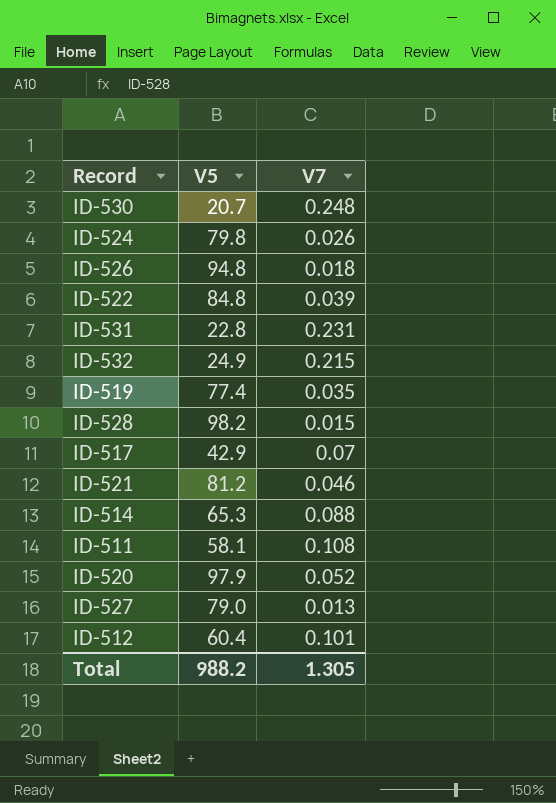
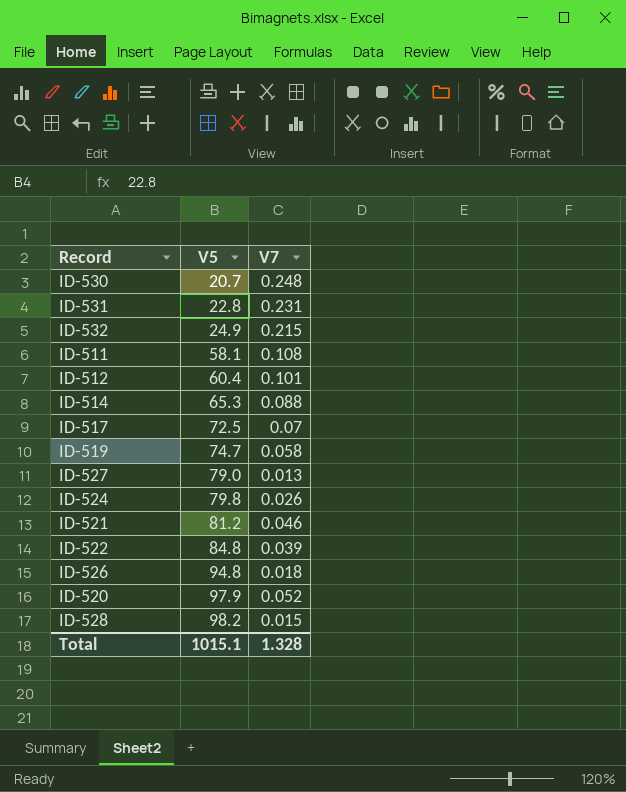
row order: none -> V5 ascending
ID-517 | V5: 42.9 -> 72.5
ID-519 | V5: 77.4 -> 74.7
ID-519 | V7: 0.035 -> 0.058
Total | V5: 988.2 -> 1015.1
Total | V7: 1.305 -> 1.328

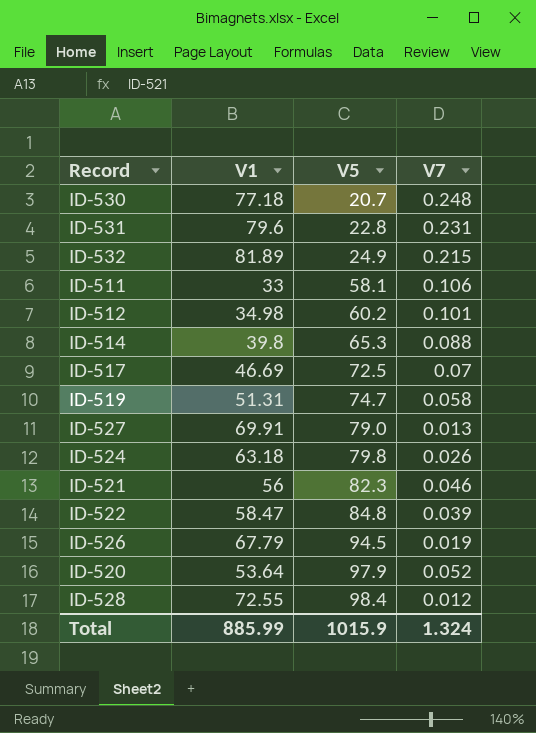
column V1 | position: none -> 2
ID-511 | V7: 0.108 -> 0.106
ID-512 | V5: 60.4 -> 60.2
ID-521 | V5: 81.2 -> 82.3
ID-526 | V5: 94.8 -> 94.5
ID-526 | V7: 0.018 -> 0.019
ID-528 | V5: 98.2 -> 98.4
ID-528 | V7: 0.015 -> 0.012
Total | V5: 1015.1 -> 1015.9
Total | V7: 1.328 -> 1.324

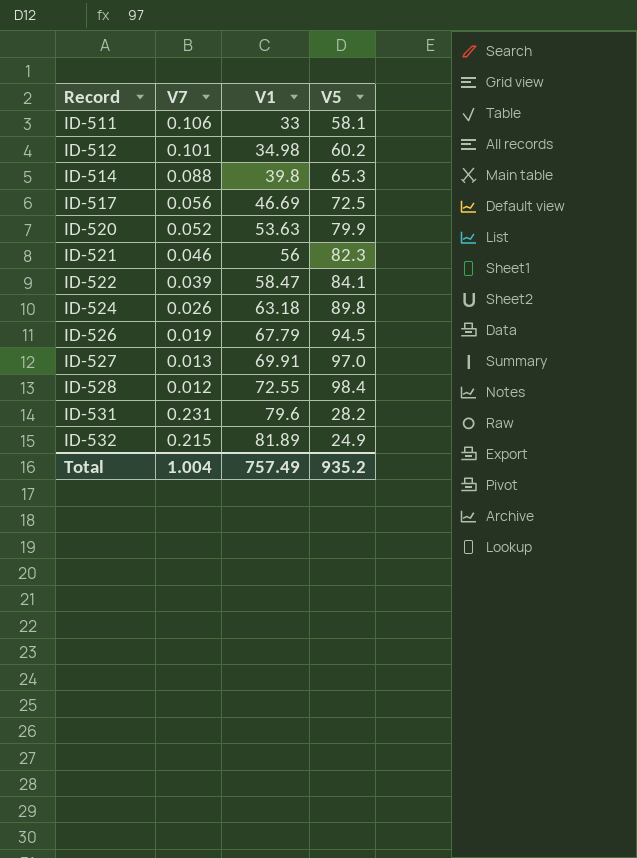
row order: V5 ascending -> Record ascending
column V7 | position: 4 -> 2
row ID-530: 77.18 | 20.7 | 0.248 -> none
row ID-519: 51.31 | 74.7 | 0.058 -> none
ID-517 | V7: 0.07 -> 0.056
ID-520 | V1: 53.64 -> 53.63
ID-520 | V5: 97.9 -> 79.9
ID-522 | V5: 84.8 -> 84.1
ID-524 | V5: 79.8 -> 89.8
ID-527 | V5: 79.0 -> 97.0
ID-531 | V5: 22.8 -> 28.2
Total | V7: 1.324 -> 1.004
Total | V1: 885.99 -> 757.49
Total | V5: 1015.9 -> 935.2

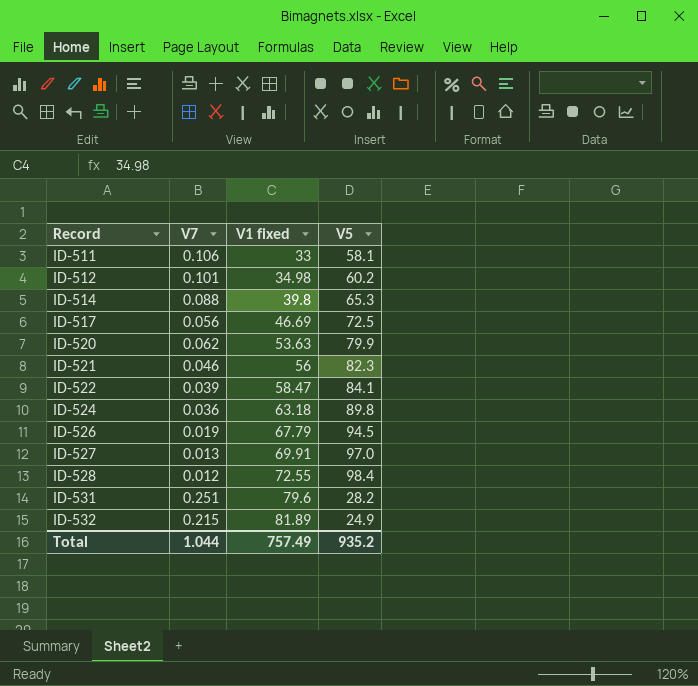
column name: V1 -> V1 fixed
ID-520 | V7: 0.052 -> 0.062
ID-524 | V7: 0.026 -> 0.036
ID-531 | V7: 0.231 -> 0.251
Total | V7: 1.004 -> 1.044

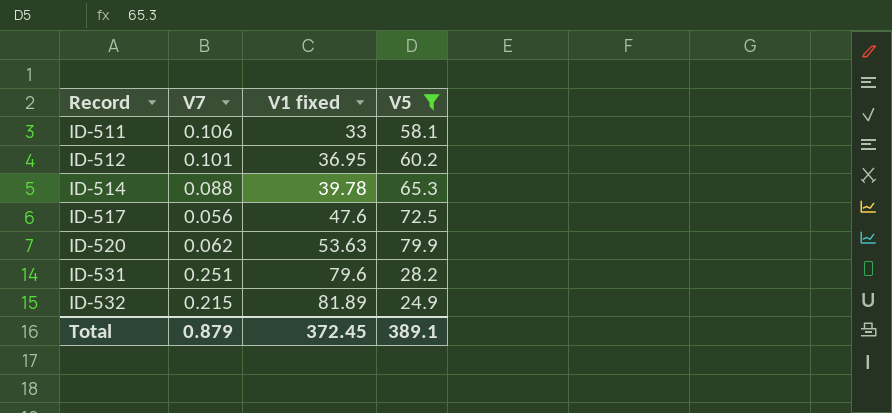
filter: none -> V5 <= 79.9
ID-512 | V1 fixed: 34.98 -> 36.95
ID-514 | V1 fixed: 39.8 -> 39.78
ID-517 | V1 fixed: 46.69 -> 47.6
Total | V7: 1.044 -> 0.879
Total | V1 fixed: 757.49 -> 372.45
Total | V5: 935.2 -> 389.1

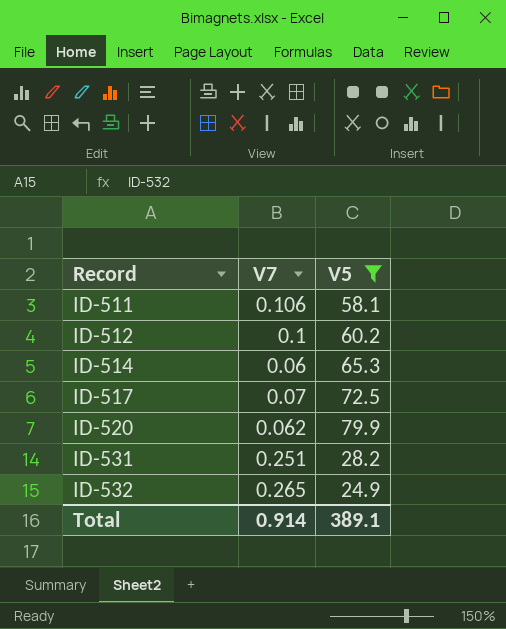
column V1 fixed | position: 3 -> none
ID-512 | V7: 0.101 -> 0.1
ID-514 | V7: 0.088 -> 0.06
ID-517 | V7: 0.056 -> 0.07
ID-532 | V7: 0.215 -> 0.265
Total | V7: 0.879 -> 0.914

